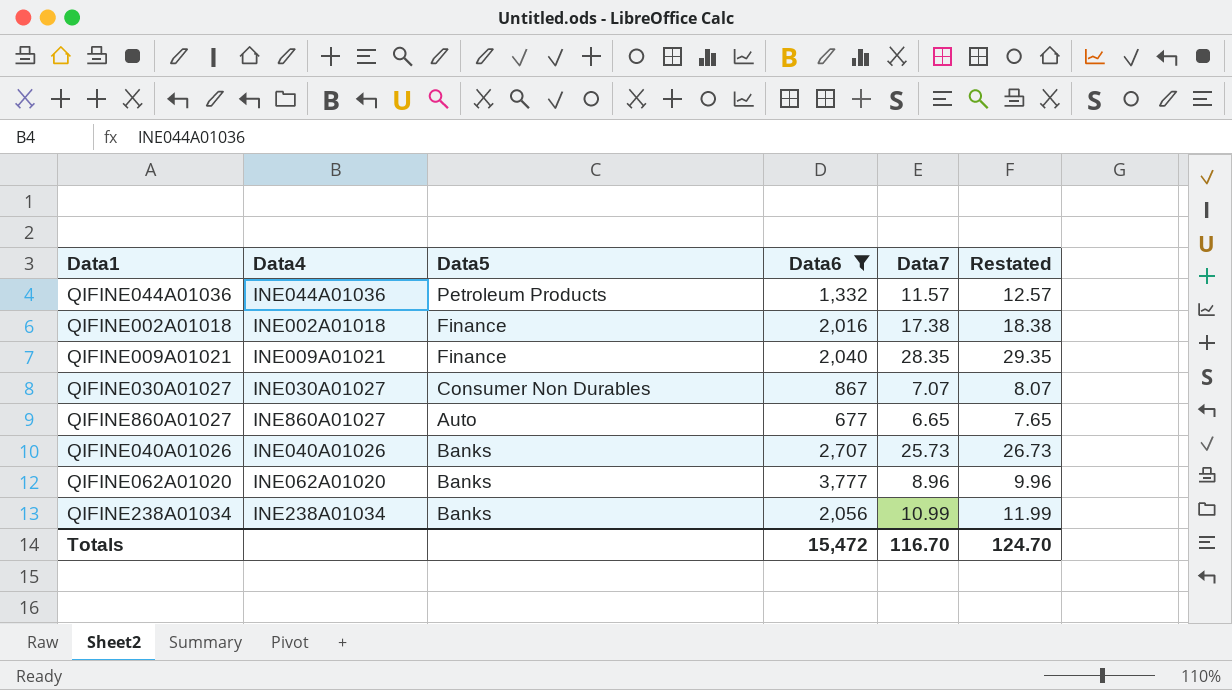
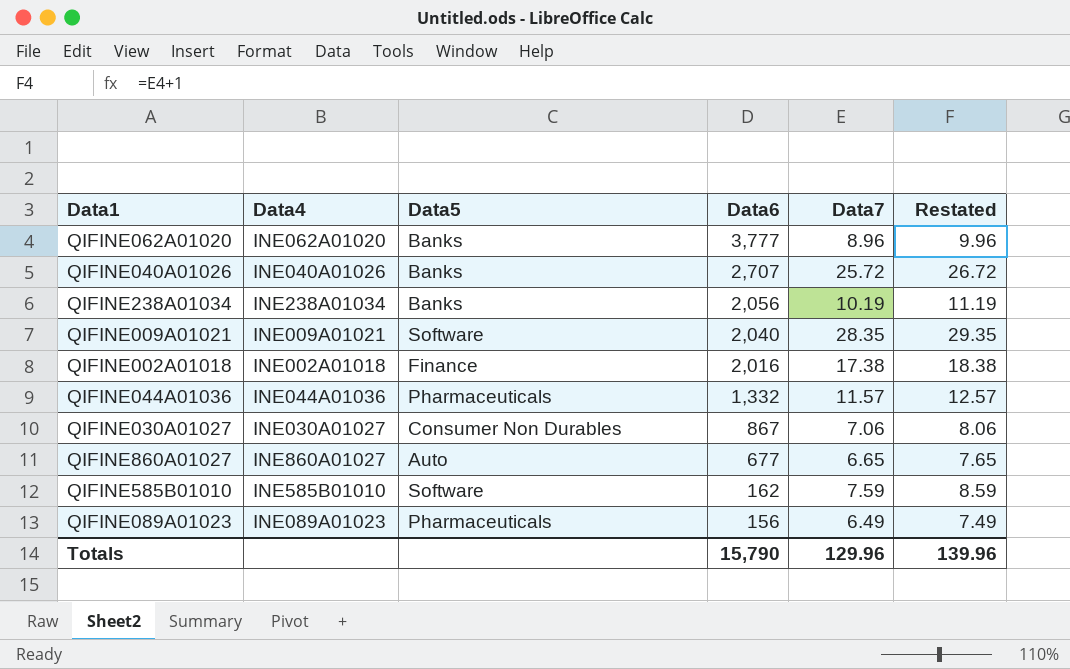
filter: Data6 >= 677 -> none
row order: none -> Data6 descending
QIFINE040A01026 | Data7: 25.73 -> 25.72
QIFINE040A01026 | Restated: 26.73 -> 26.72
QIFINE238A01034 | Data7: 10.99 -> 10.19
QIFINE238A01034 | Restated: 11.99 -> 11.19
QIFINE009A01021 | Data5: Finance -> Software
QIFINE044A01036 | Data5: Petroleum Products -> Pharmaceuticals
QIFINE030A01027 | Data7: 7.07 -> 7.06
QIFINE030A01027 | Restated: 8.07 -> 8.06
Totals | Data6: 15,472 -> 15,790
Totals | Data7: 116.70 -> 129.96
Totals | Restated: 124.70 -> 139.96

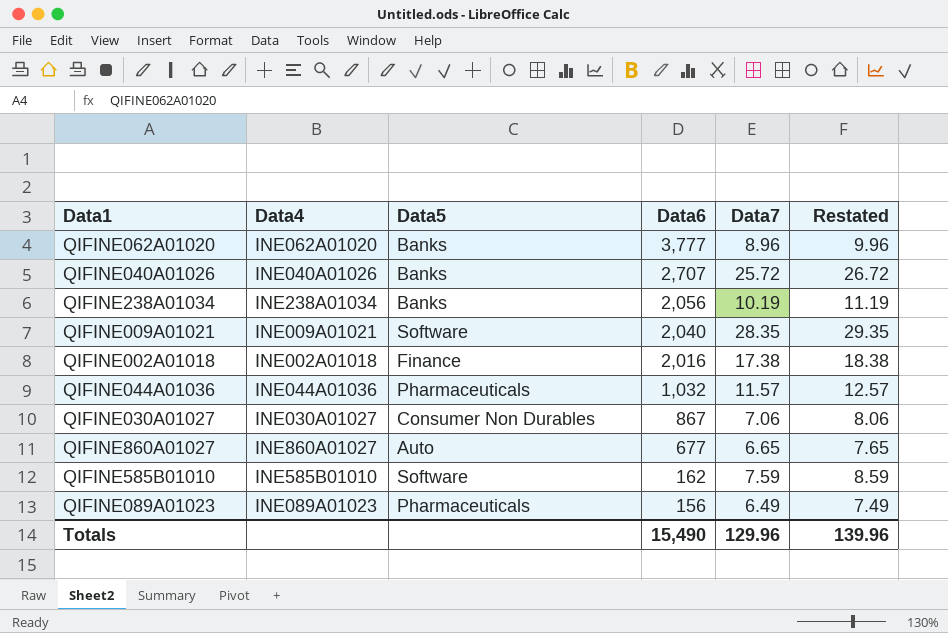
QIFINE044A01036 | Data6: 1,332 -> 1,032
Totals | Data6: 15,790 -> 15,490

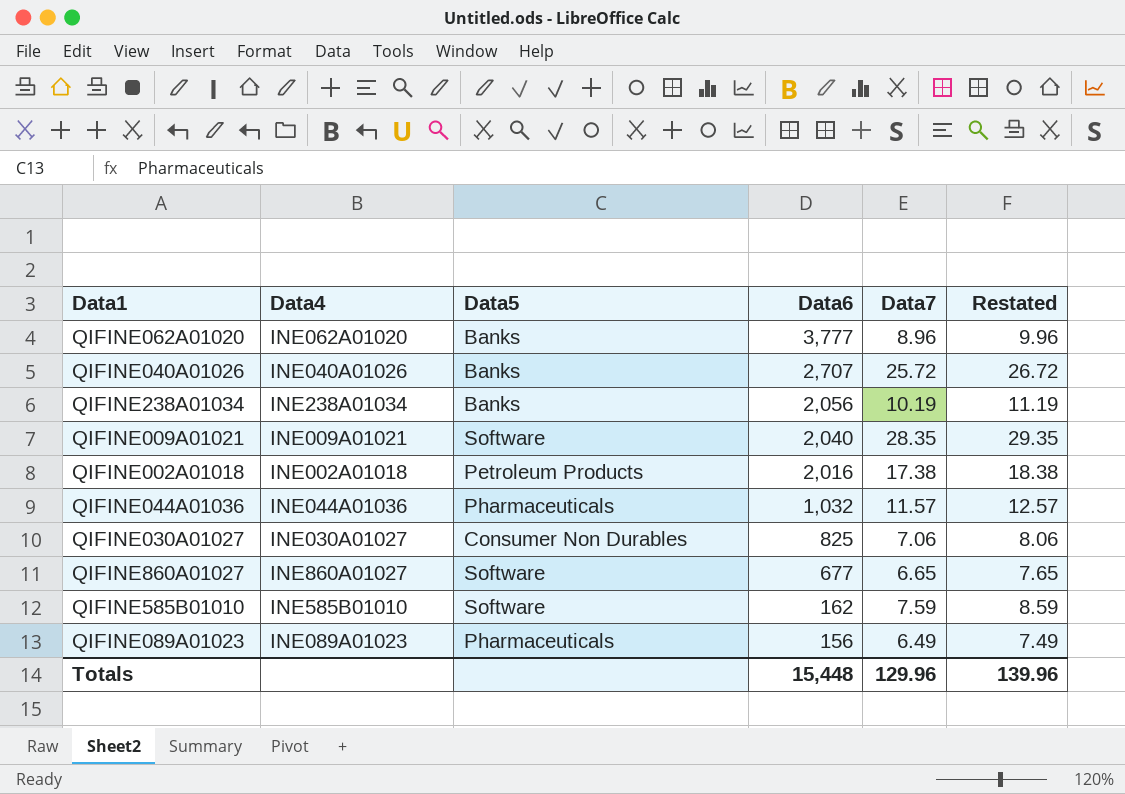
QIFINE002A01018 | Data5: Finance -> Petroleum Products
QIFINE030A01027 | Data6: 867 -> 825
QIFINE860A01027 | Data5: Auto -> Software
Totals | Data6: 15,490 -> 15,448

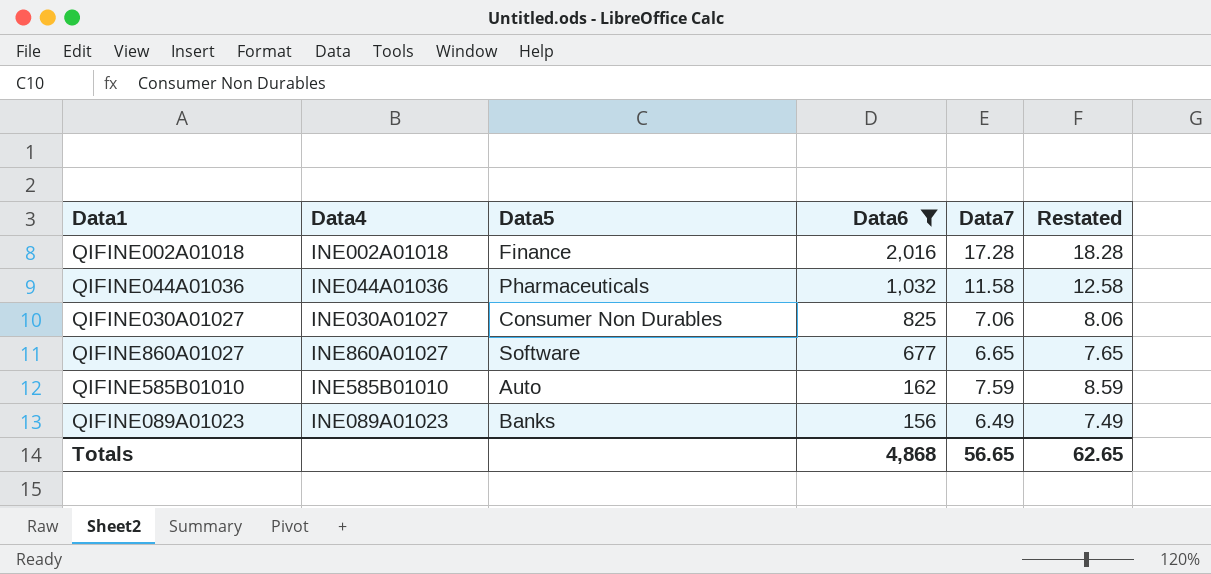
filter: none -> Data6 <= 2,016
QIFINE002A01018 | Data5: Petroleum Products -> Finance
QIFINE002A01018 | Data7: 17.38 -> 17.28
QIFINE002A01018 | Restated: 18.38 -> 18.28
QIFINE044A01036 | Data7: 11.57 -> 11.58
QIFINE044A01036 | Restated: 12.57 -> 12.58
QIFINE585B01010 | Data5: Software -> Auto
QIFINE089A01023 | Data5: Pharmaceuticals -> Banks
Totals | Data6: 15,448 -> 4,868
Totals | Data7: 129.96 -> 56.65
Totals | Restated: 139.96 -> 62.65

